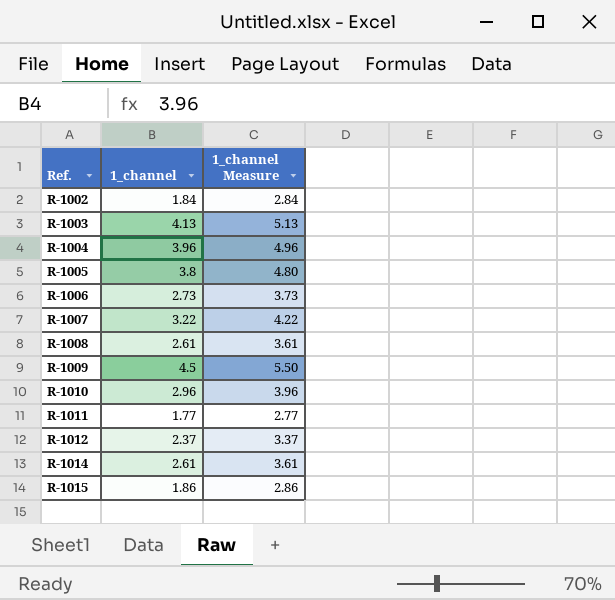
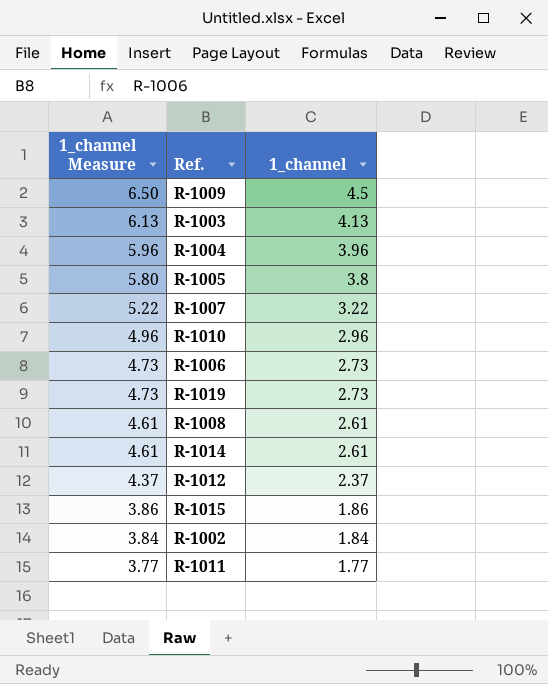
row order: Ref. ascending -> 1_channel Measure descending
column 1_channel Measure | formula: [1_channel] + 1 -> [1_channel] + 2
column 1_channel Measure | position: 3 -> 1
row R-1019: none -> 4.73 | 2.73

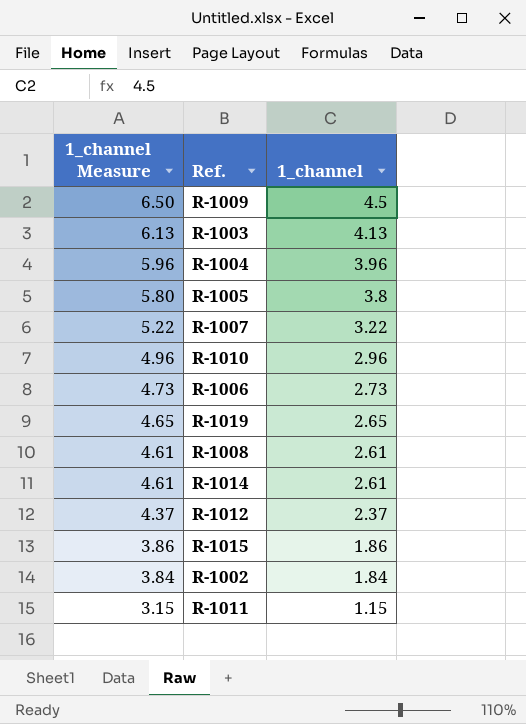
R-1019 | 1_channel Measure: 4.73 -> 4.65
R-1019 | 1_channel: 2.73 -> 2.65
R-1011 | 1_channel Measure: 3.77 -> 3.15
R-1011 | 1_channel: 1.77 -> 1.15

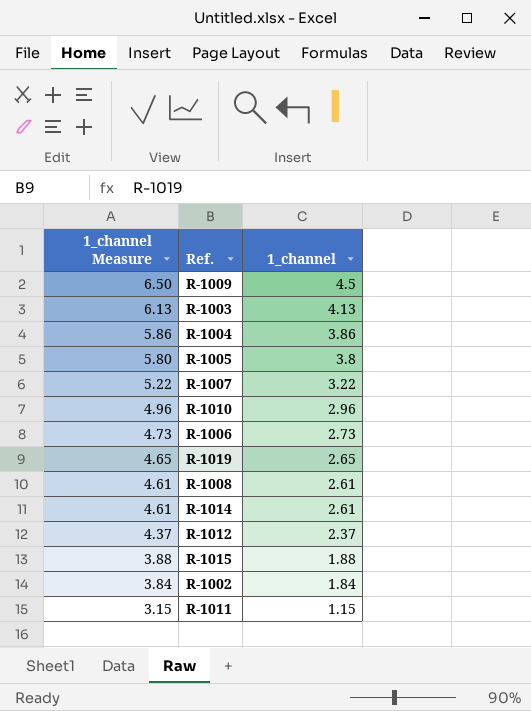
R-1004 | 1_channel Measure: 5.96 -> 5.86
R-1004 | 1_channel: 3.96 -> 3.86
R-1015 | 1_channel Measure: 3.86 -> 3.88
R-1015 | 1_channel: 1.86 -> 1.88

